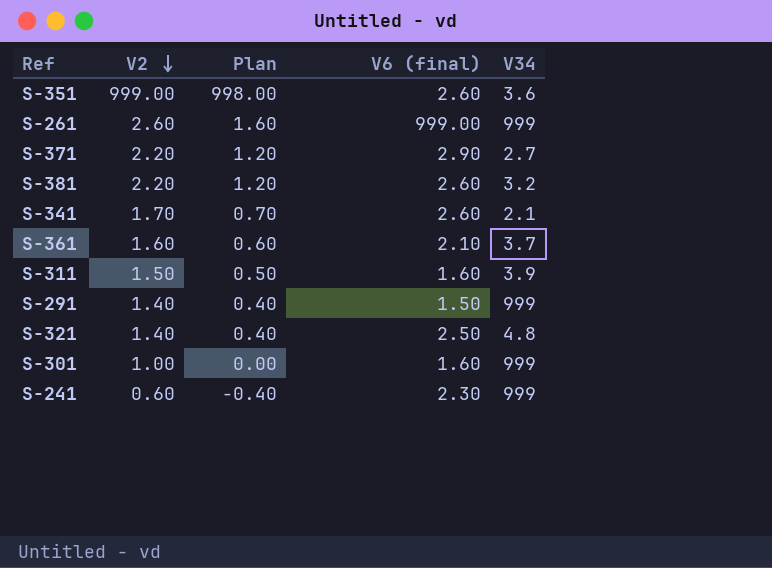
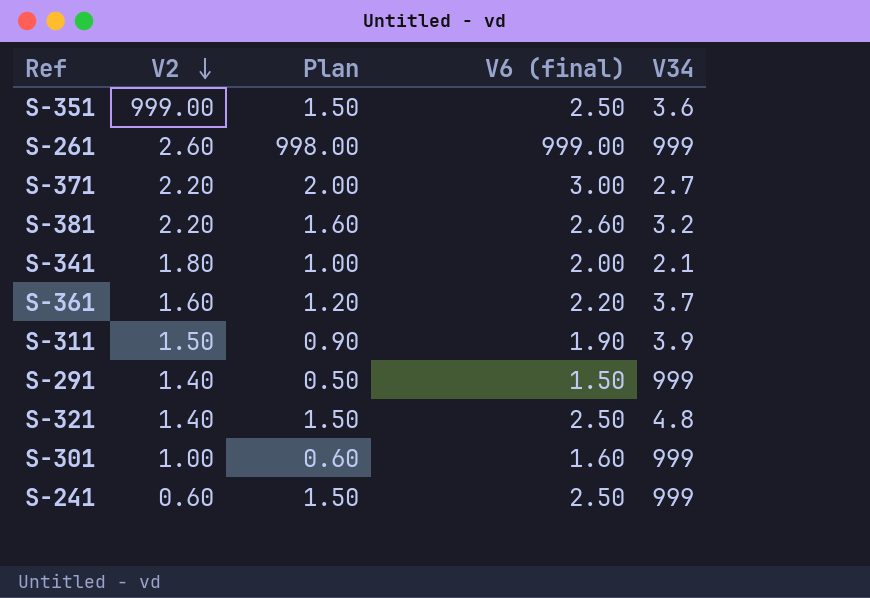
column Plan | formula: [V2] - 1 -> [V6 (final)] - 1
S-351 | V6 (final): 2.60 -> 2.50
S-371 | V6 (final): 2.90 -> 3.00
S-341 | V2: 1.70 -> 1.80
S-341 | V6 (final): 2.60 -> 2.00
S-361 | V6 (final): 2.10 -> 2.20
S-311 | V6 (final): 1.60 -> 1.90
S-241 | V6 (final): 2.30 -> 2.50

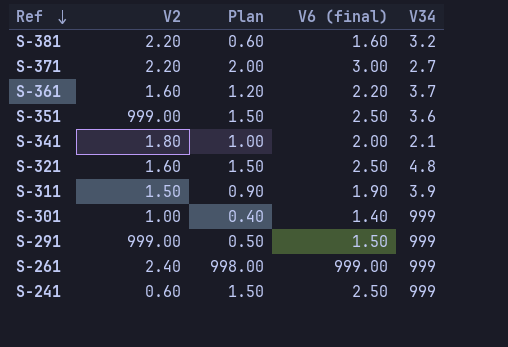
row order: V2 descending -> Ref descending
S-381 | Plan: 1.60 -> 0.60
S-381 | V6 (final): 2.60 -> 1.60
S-321 | V2: 1.40 -> 1.60
S-301 | Plan: 0.60 -> 0.40
S-301 | V6 (final): 1.60 -> 1.40
S-291 | V2: 1.40 -> 999.00
S-261 | V2: 2.60 -> 2.40

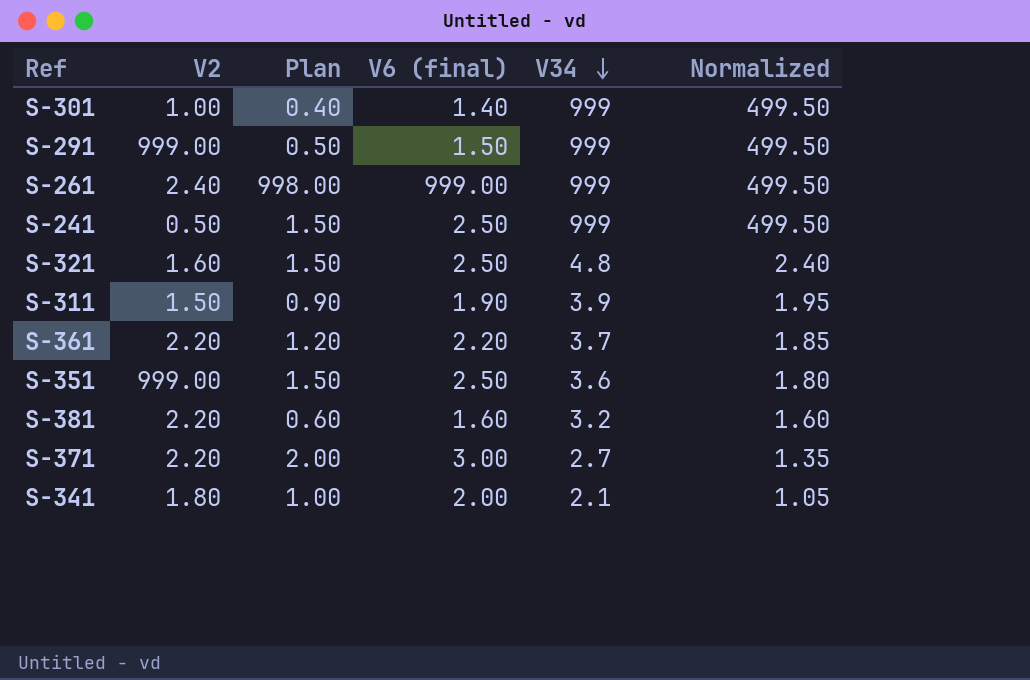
row order: Ref descending -> V34 descending
column Normalized | formula: none -> [V34] * 0.5
S-241 | V2: 0.60 -> 0.50
S-361 | V2: 1.60 -> 2.20

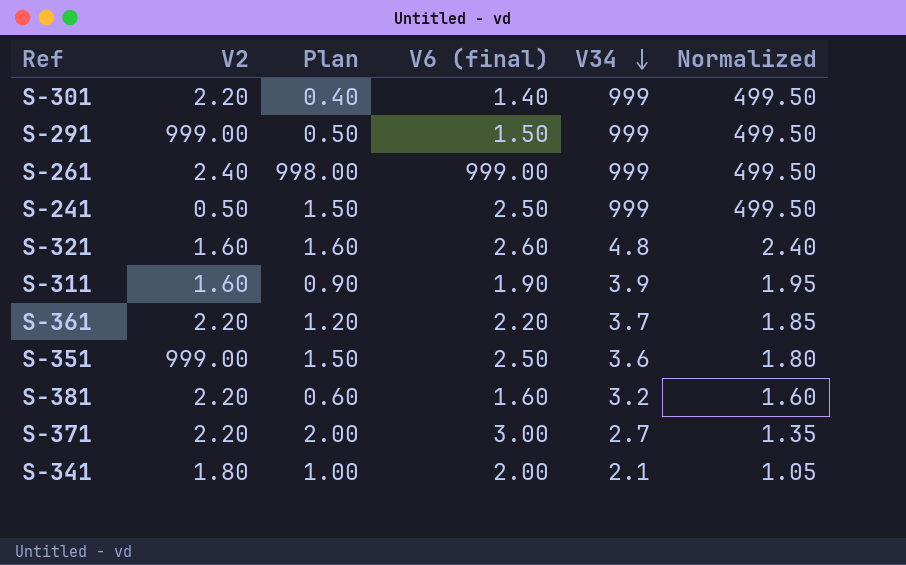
S-301 | V2: 1.00 -> 2.20
S-321 | Plan: 1.50 -> 1.60
S-321 | V6 (final): 2.50 -> 2.60
S-311 | V2: 1.50 -> 1.60

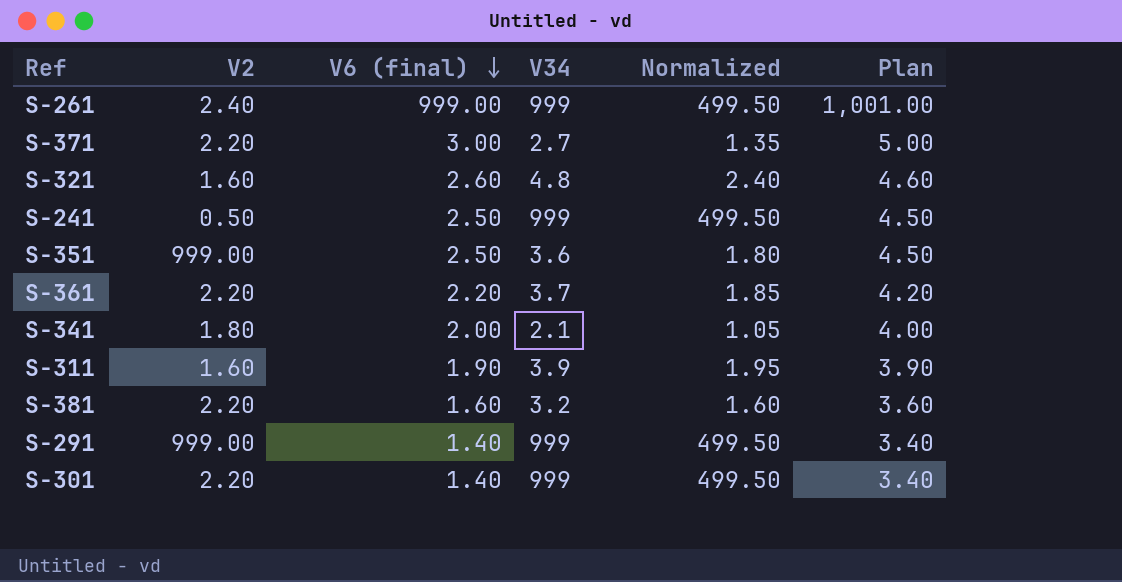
row order: V34 descending -> V6 (final) descending
column Plan | formula: [V6 (final)] - 1 -> [V6 (final)] + 2
column Plan | position: 3 -> 6
S-291 | V6 (final): 1.50 -> 1.40

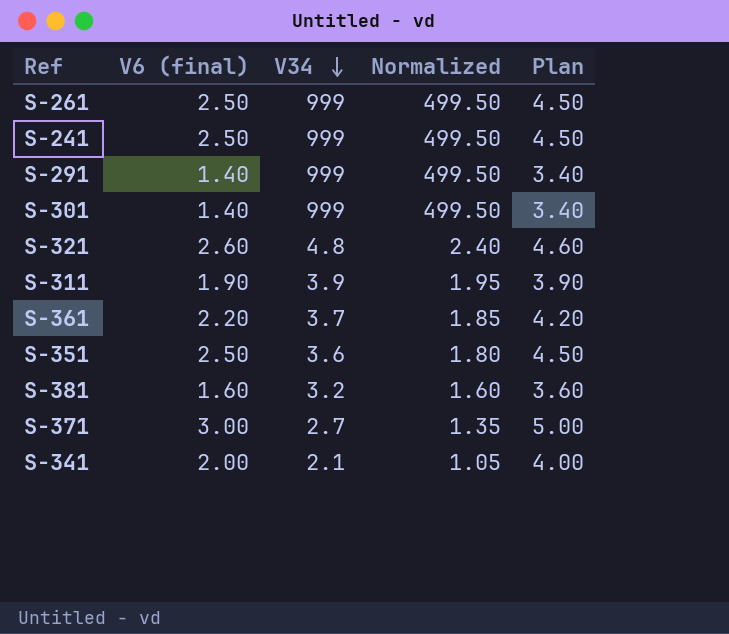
row order: V6 (final) descending -> V34 descending
column V2 | position: 2 -> none
S-261 | V6 (final): 999.00 -> 2.50
S-261 | Plan: 1,001.00 -> 4.50

